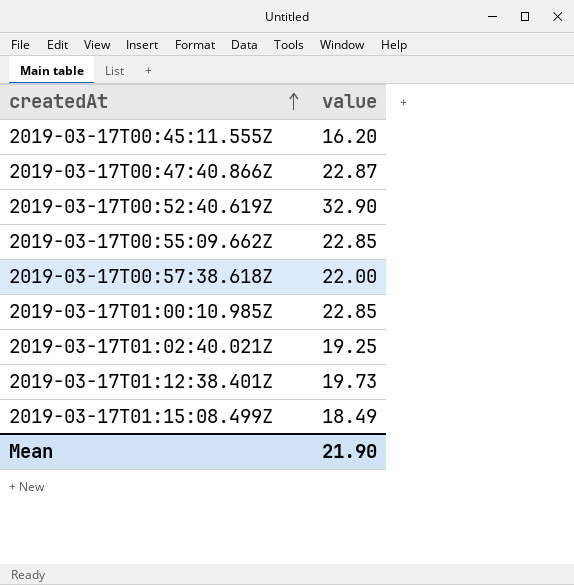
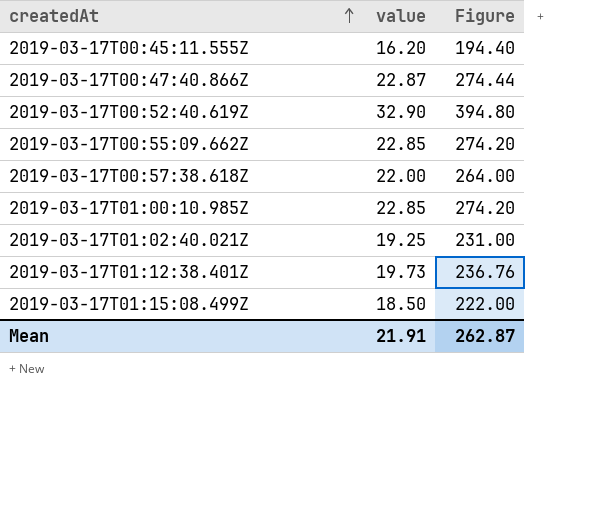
column Figure | formula: none -> [value] * 12
2019-03-17T01:15:08.499Z | value: 18.49 -> 18.50
Mean | value: 21.90 -> 21.91

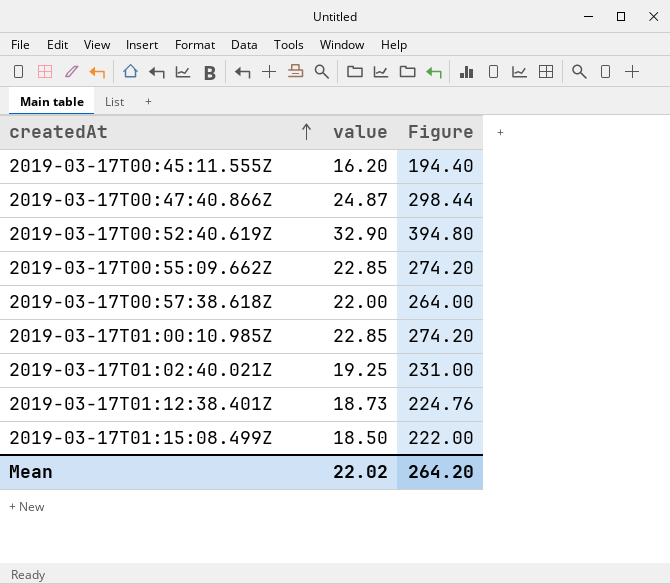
2019-03-17T00:47:40.866Z | value: 22.87 -> 24.87
2019-03-17T00:47:40.866Z | Figure: 274.44 -> 298.44
2019-03-17T01:12:38.401Z | value: 19.73 -> 18.73
2019-03-17T01:12:38.401Z | Figure: 236.76 -> 224.76
Mean | value: 21.91 -> 22.02
Mean | Figure: 262.87 -> 264.20

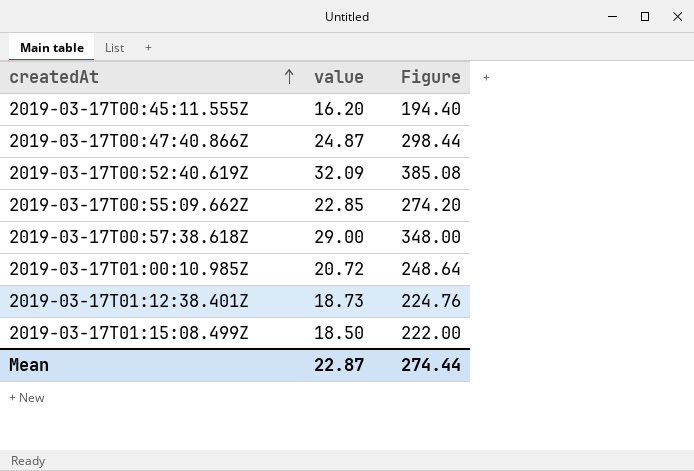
row 2019-03-17T01:02:40.021Z: 19.25 | 231.00 -> none
2019-03-17T00:52:40.619Z | value: 32.90 -> 32.09
2019-03-17T00:52:40.619Z | Figure: 394.80 -> 385.08
2019-03-17T00:57:38.618Z | value: 22.00 -> 29.00
2019-03-17T00:57:38.618Z | Figure: 264.00 -> 348.00
2019-03-17T01:00:10.985Z | value: 22.85 -> 20.72
2019-03-17T01:00:10.985Z | Figure: 274.20 -> 248.64
Mean | value: 22.02 -> 22.87
Mean | Figure: 264.20 -> 274.44

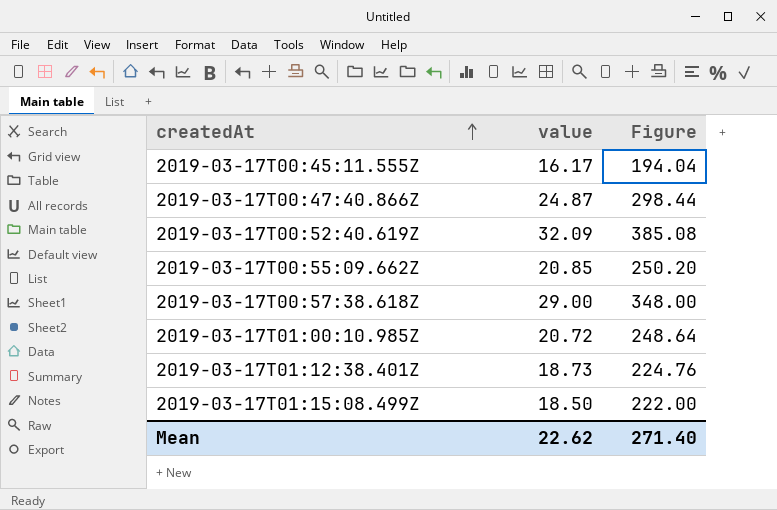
2019-03-17T00:45:11.555Z | value: 16.20 -> 16.17
2019-03-17T00:45:11.555Z | Figure: 194.40 -> 194.04
2019-03-17T00:55:09.662Z | value: 22.85 -> 20.85
2019-03-17T00:55:09.662Z | Figure: 274.20 -> 250.20
Mean | value: 22.87 -> 22.62
Mean | Figure: 274.44 -> 271.40

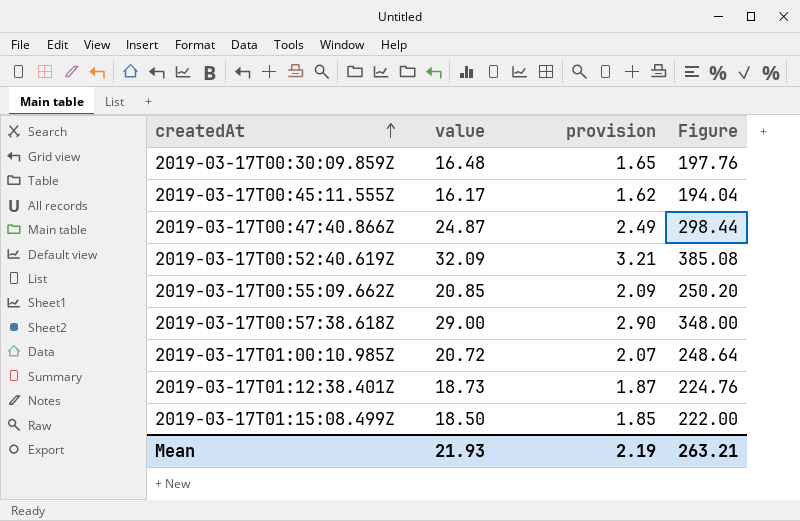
column provision | formula: none -> [value] * 0.1
row 2019-03-17T00:30:09.859Z: none -> 16.48 | 1.65 | 197.76
Mean | value: 22.62 -> 21.93
Mean | Figure: 271.40 -> 263.21

